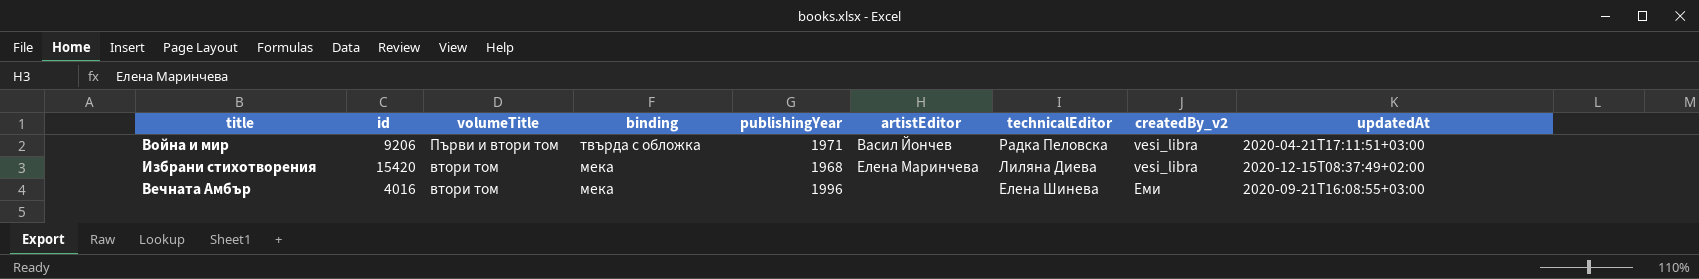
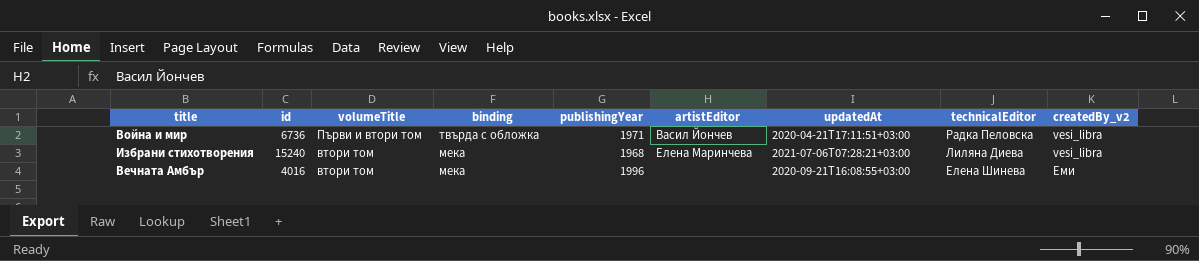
column updatedAt | position: 9 -> 7
Война и мир | id: 9206 -> 6736
Избрани стихотворения | id: 15420 -> 15240
Избрани стихотворения | updatedAt: 2020-12-15T08:37:49+02:00 -> 2021-07-06T07:28:21+03:00

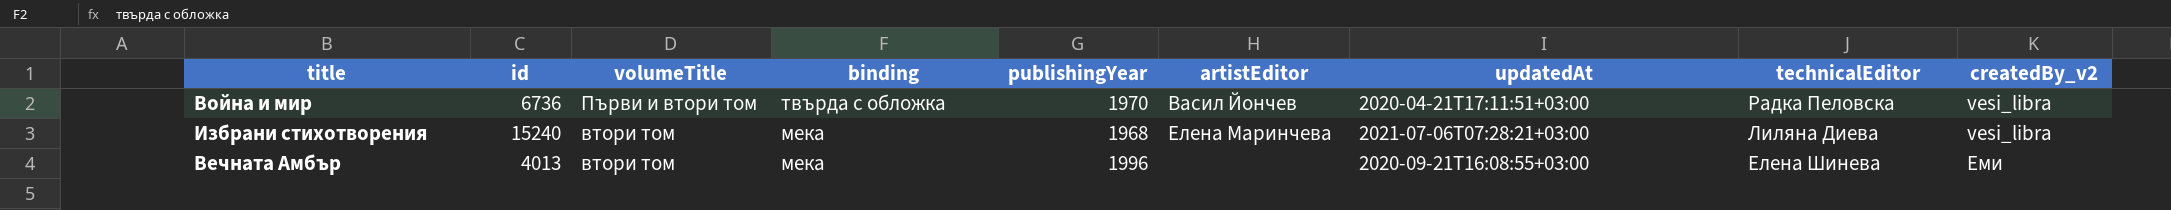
Война и мир | publishingYear: 1971 -> 1970
Вечната Амбър | id: 4016 -> 4013

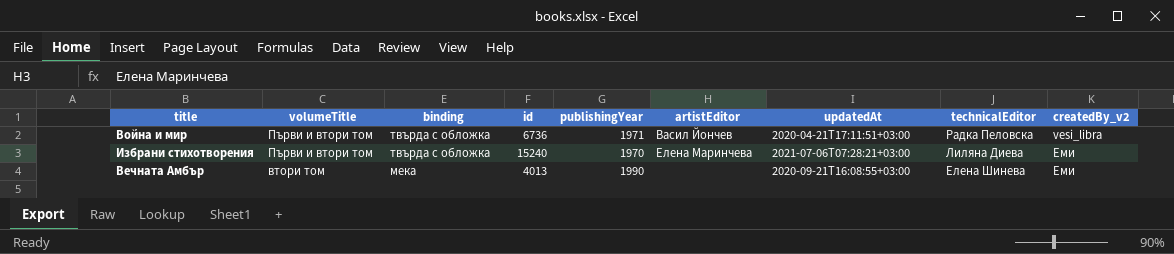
column id | position: 2 -> 4
Война и мир | publishingYear: 1970 -> 1971
Избрани стихотворения | volumeTitle: втори том -> Първи и втори том
Избрани стихотворения | binding: мека -> твърда с обложка
Избрани стихотворения | publishingYear: 1968 -> 1970
Избрани стихотворения | createdBy_v2: vesi_libra -> Еми
Вечната Амбър | publishingYear: 1996 -> 1990

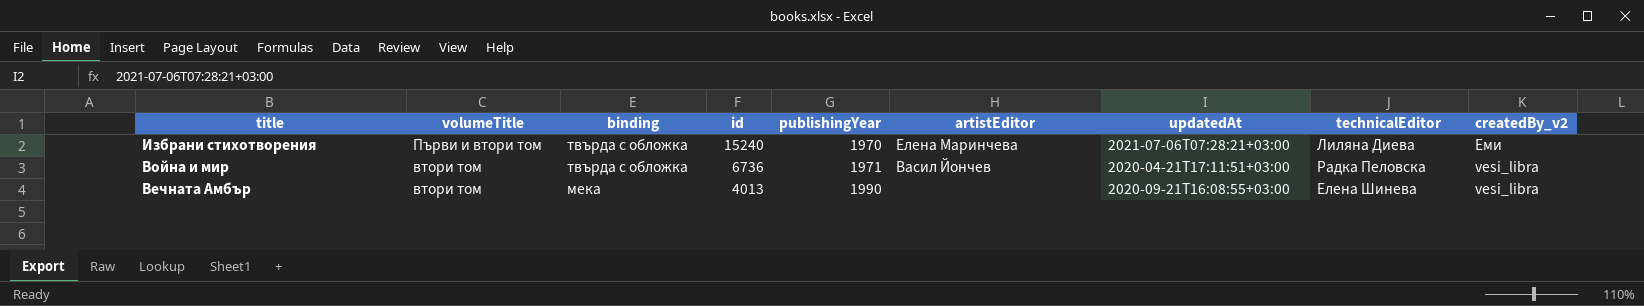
row order: volumeTitle descending -> title descending
Война и мир | volumeTitle: Първи и втори том -> втори том
Вечната Амбър | createdBy_v2: Еми -> vesi_libra

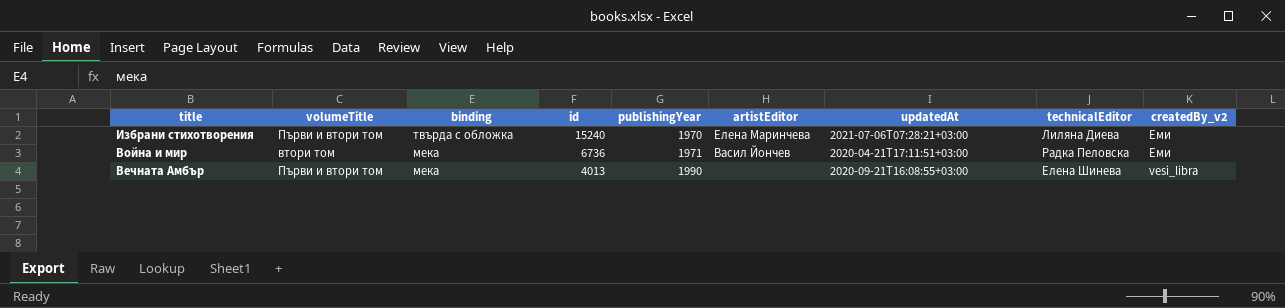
Война и мир | binding: твърда с обложка -> мека
Война и мир | createdBy_v2: vesi_libra -> Еми
Вечната Амбър | volumeTitle: втори том -> Първи и втори том

